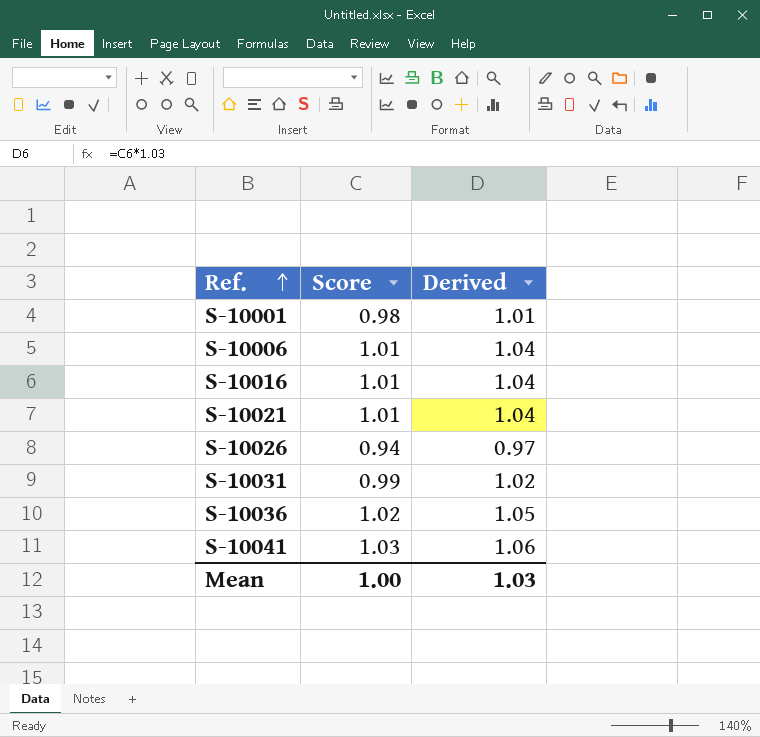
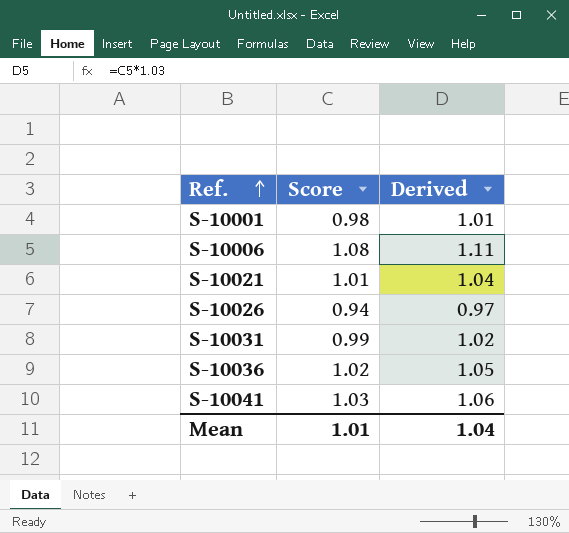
row S-10016: 1.01 | 1.04 -> none
S-10006 | Score: 1.01 -> 1.08
S-10006 | Derived: 1.04 -> 1.11
Mean | Score: 1.00 -> 1.01
Mean | Derived: 1.03 -> 1.04

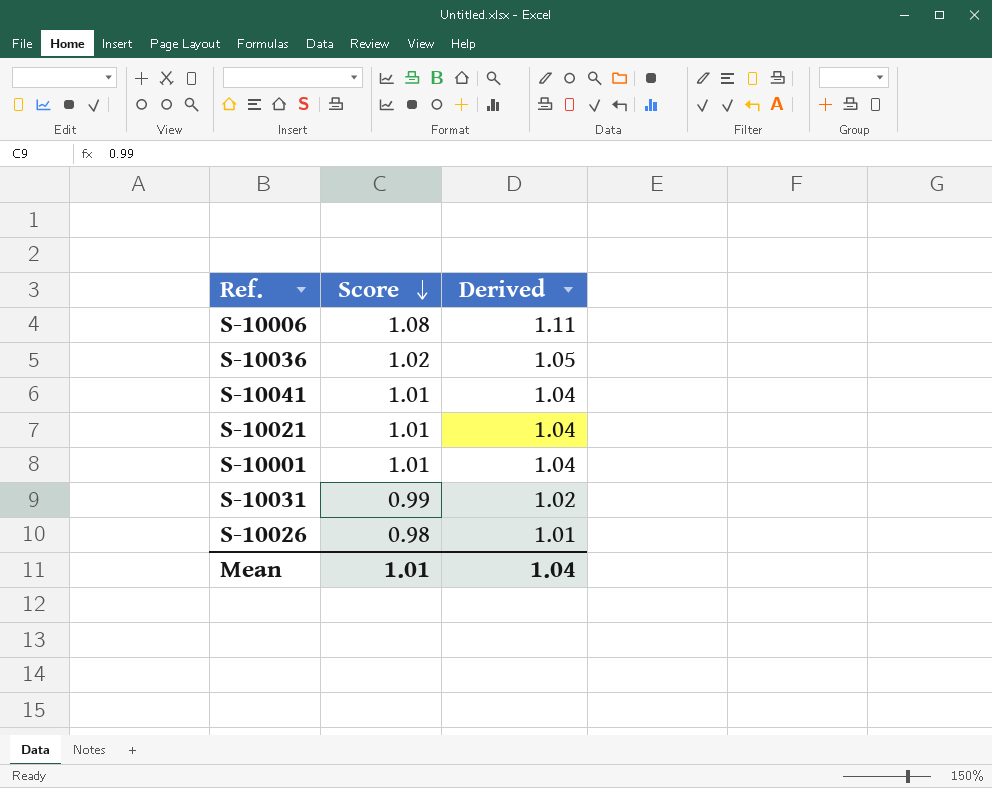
row order: Ref. ascending -> Score descending
S-10041 | Score: 1.03 -> 1.01
S-10041 | Derived: 1.06 -> 1.04
S-10001 | Score: 0.98 -> 1.01
S-10001 | Derived: 1.01 -> 1.04
S-10026 | Score: 0.94 -> 0.98
S-10026 | Derived: 0.97 -> 1.01

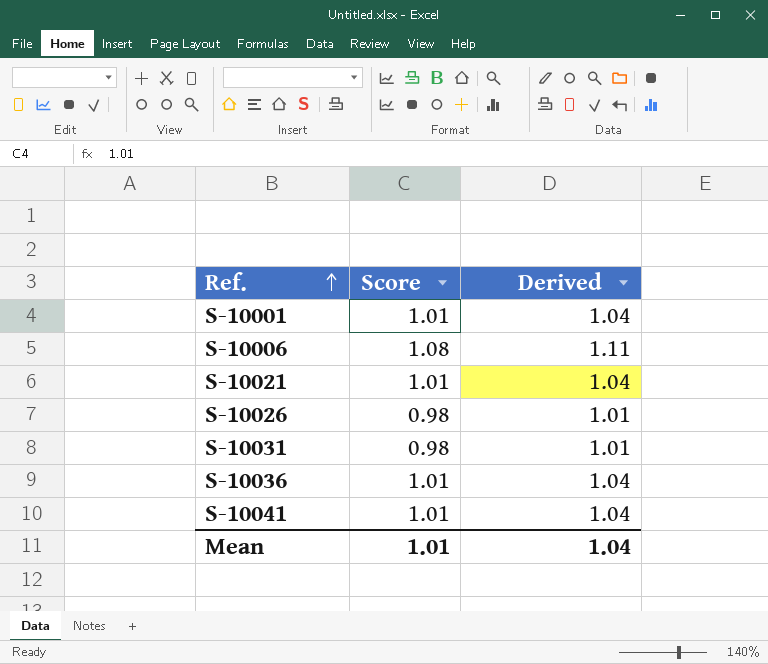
row order: Score descending -> Ref. ascending
S-10031 | Score: 0.99 -> 0.98
S-10031 | Derived: 1.02 -> 1.01
S-10036 | Score: 1.02 -> 1.01
S-10036 | Derived: 1.05 -> 1.04

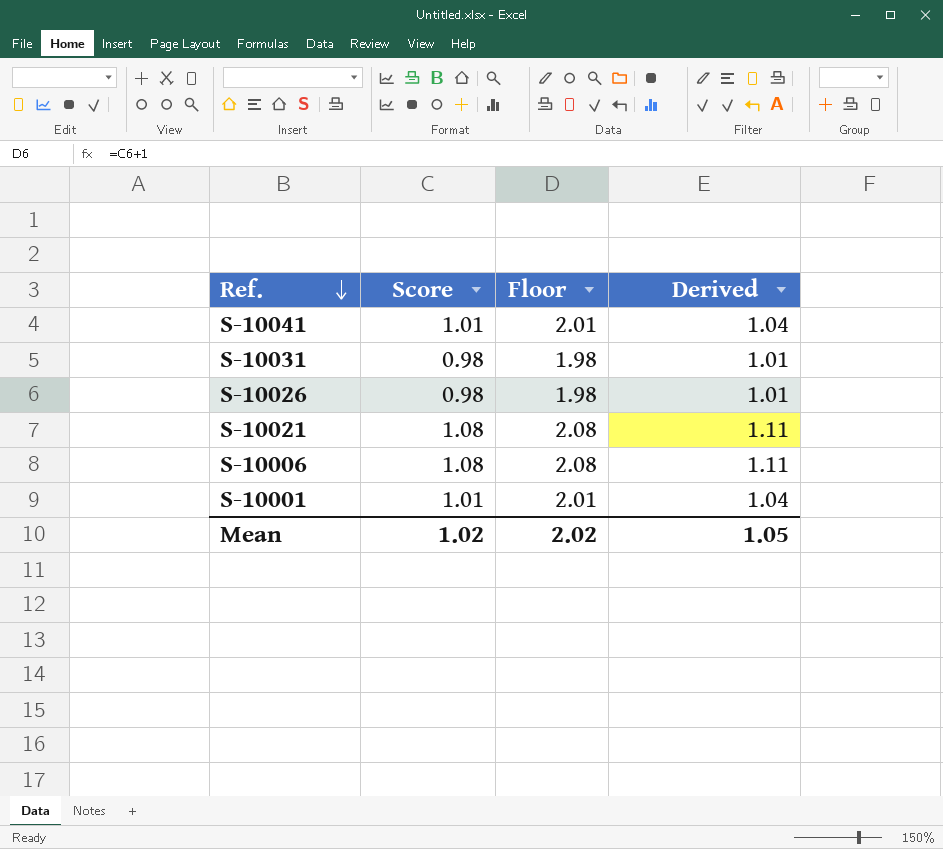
row order: Ref. ascending -> Ref. descending
column Floor | formula: none -> [Score] + 1
row S-10036: 1.01 | 1.04 -> none
S-10021 | Score: 1.01 -> 1.08
S-10021 | Derived: 1.04 -> 1.11
Mean | Score: 1.01 -> 1.02
Mean | Derived: 1.04 -> 1.05

